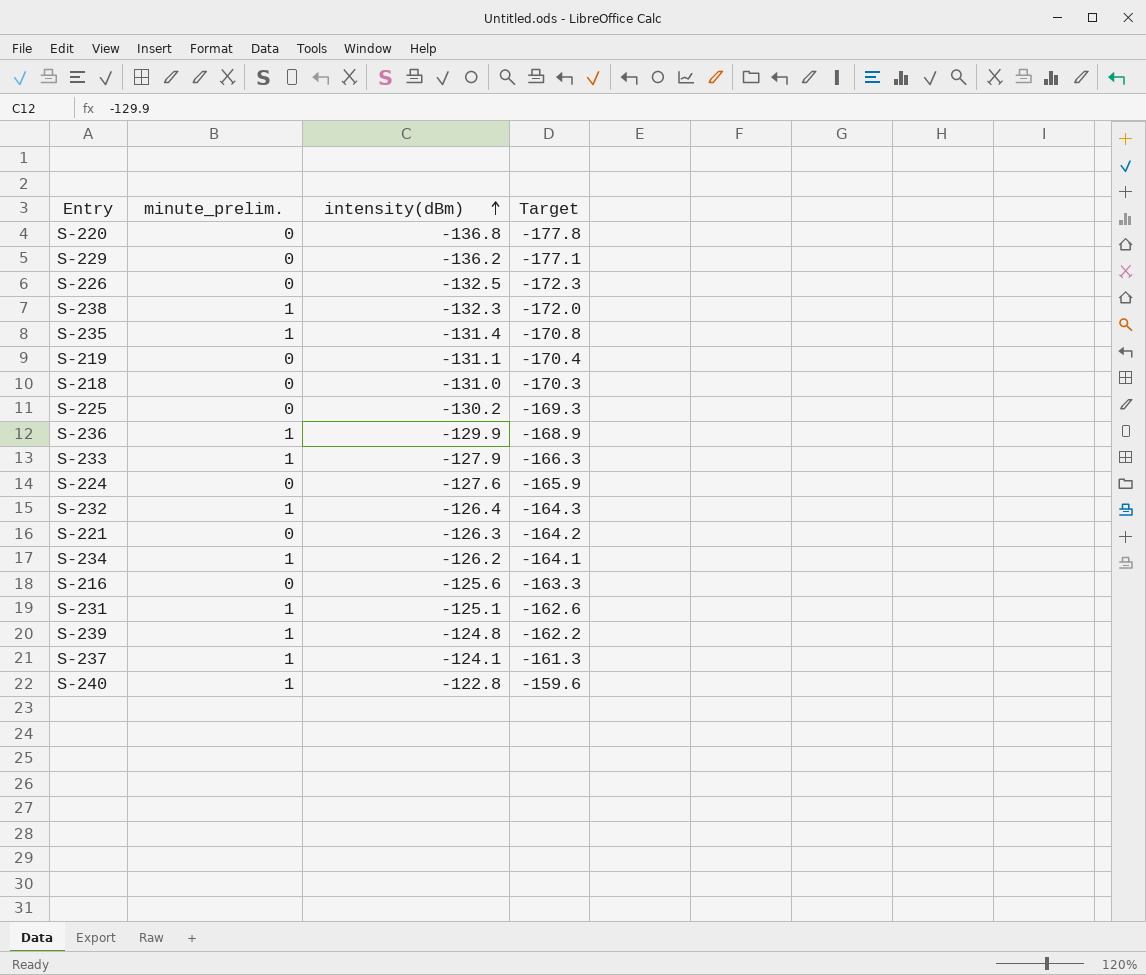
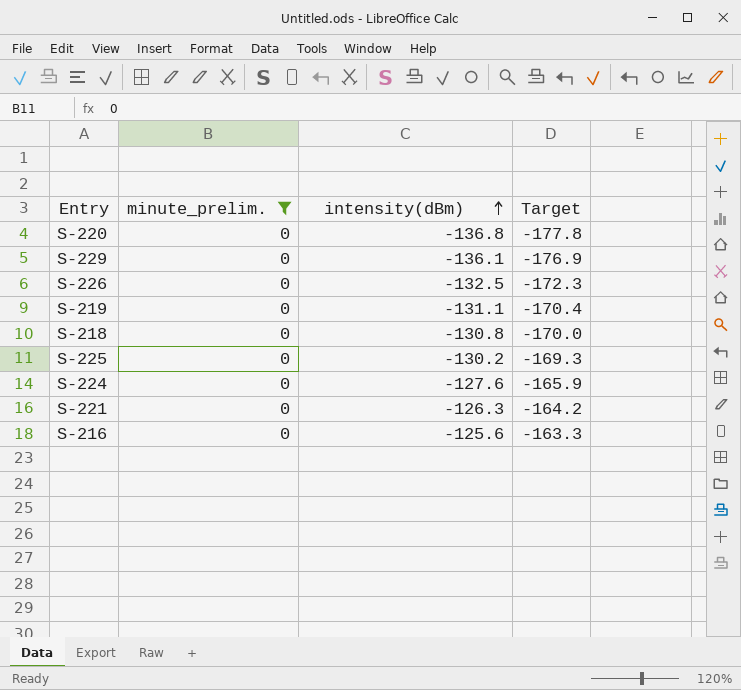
filter: none -> minute_prelim. = 0
S-229 | intensity(dBm): -136.2 -> -136.1
S-229 | Target: -177.1 -> -176.9
S-218 | intensity(dBm): -131.0 -> -130.8
S-218 | Target: -170.3 -> -170.0

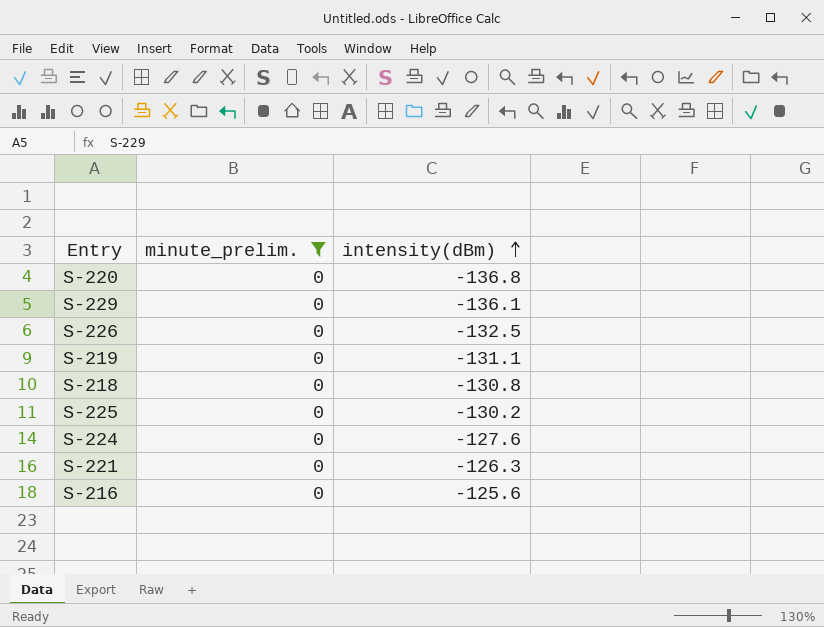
column Target | formula: [intensity(dBm)] * 1.3 -> none

